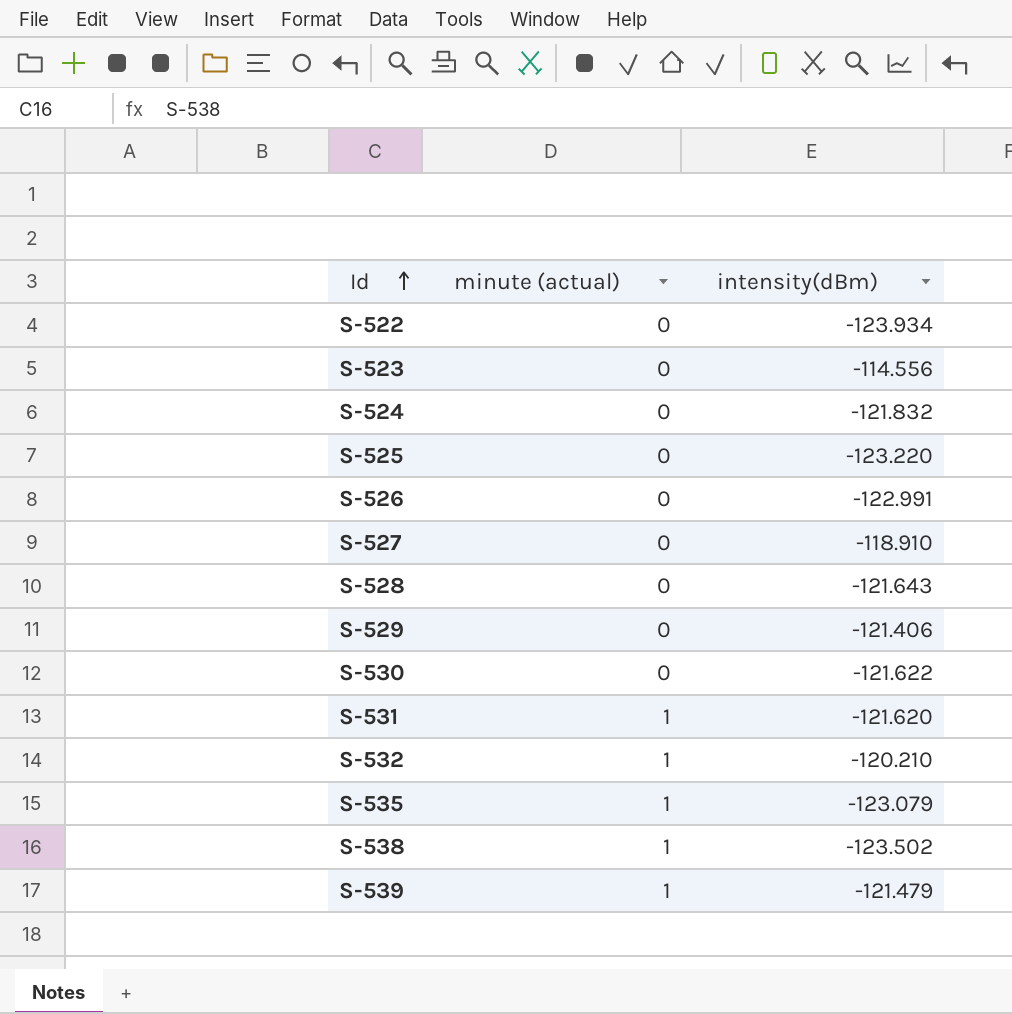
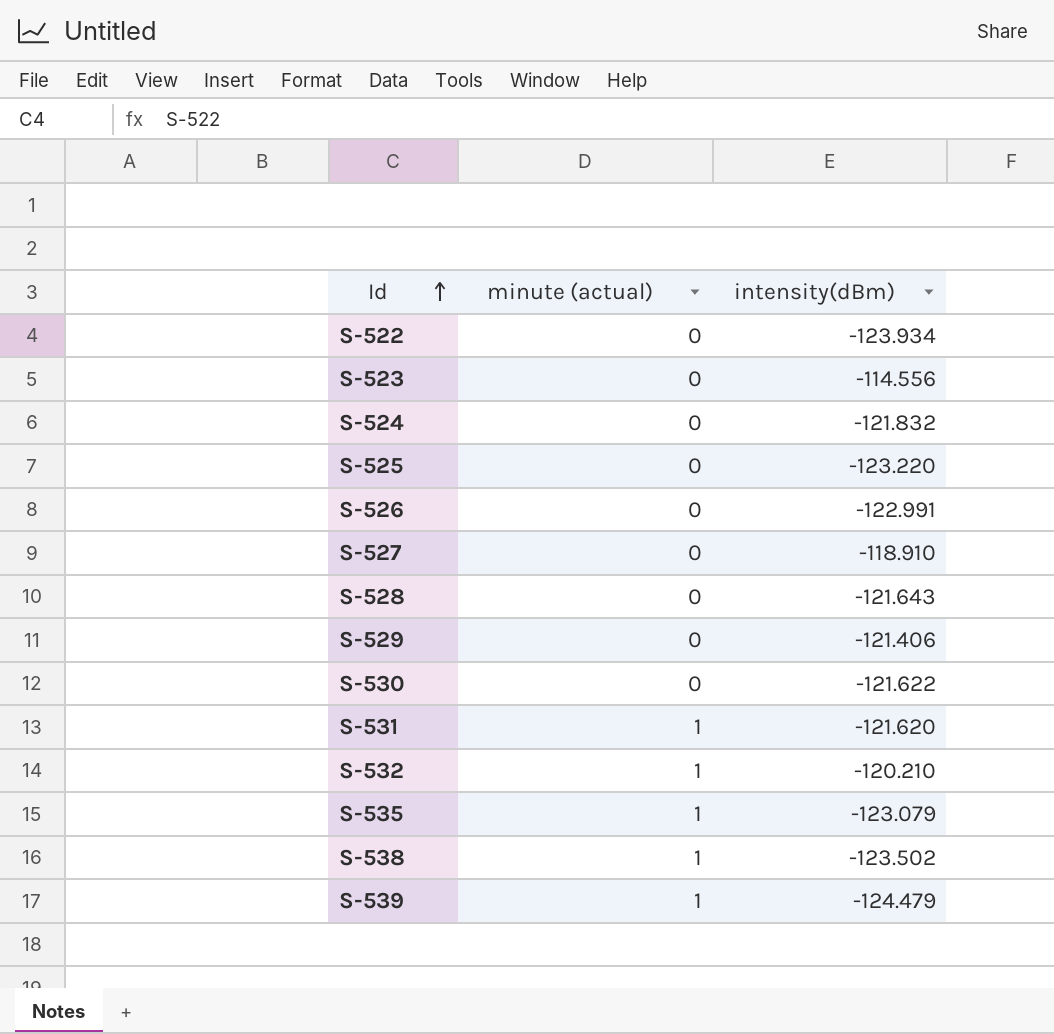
S-539 | intensity(dBm): -121.479 -> -124.479

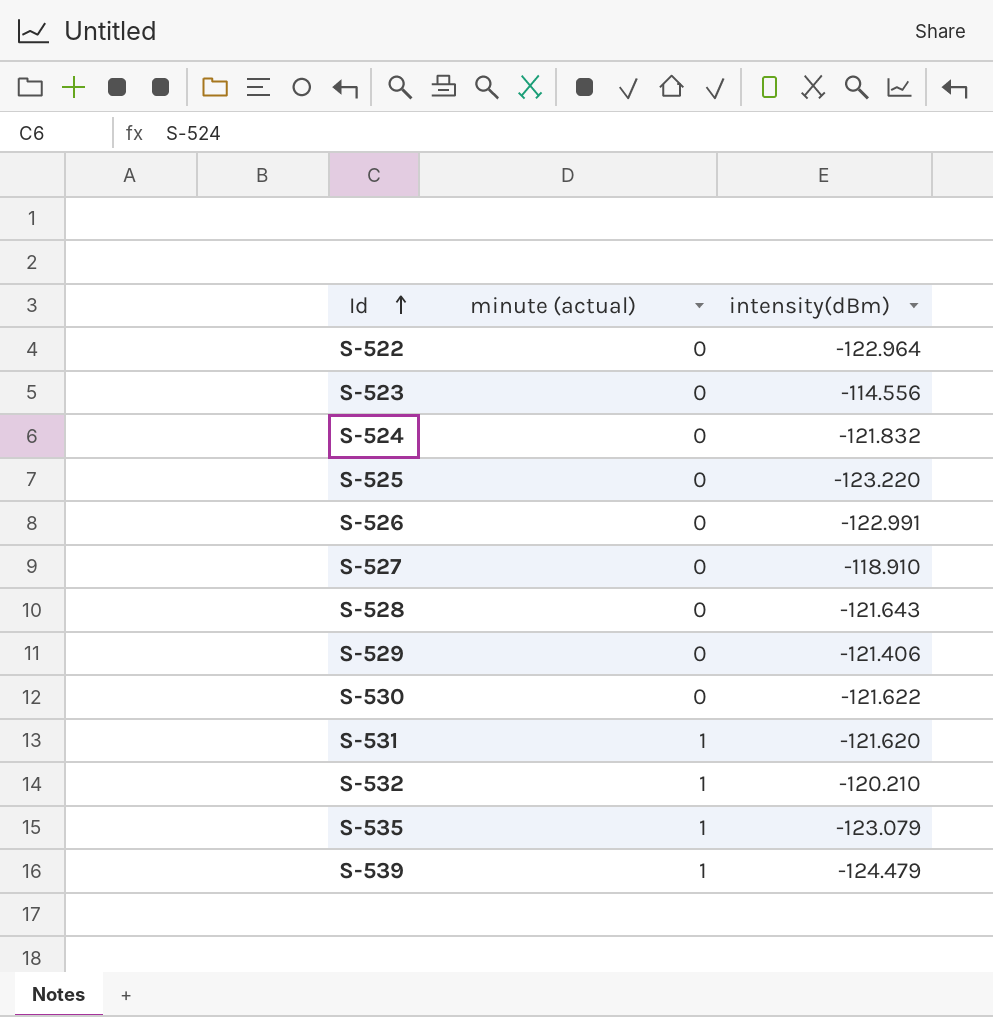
row S-538: 1 | -123.502 -> none
S-522 | intensity(dBm): -123.934 -> -122.964

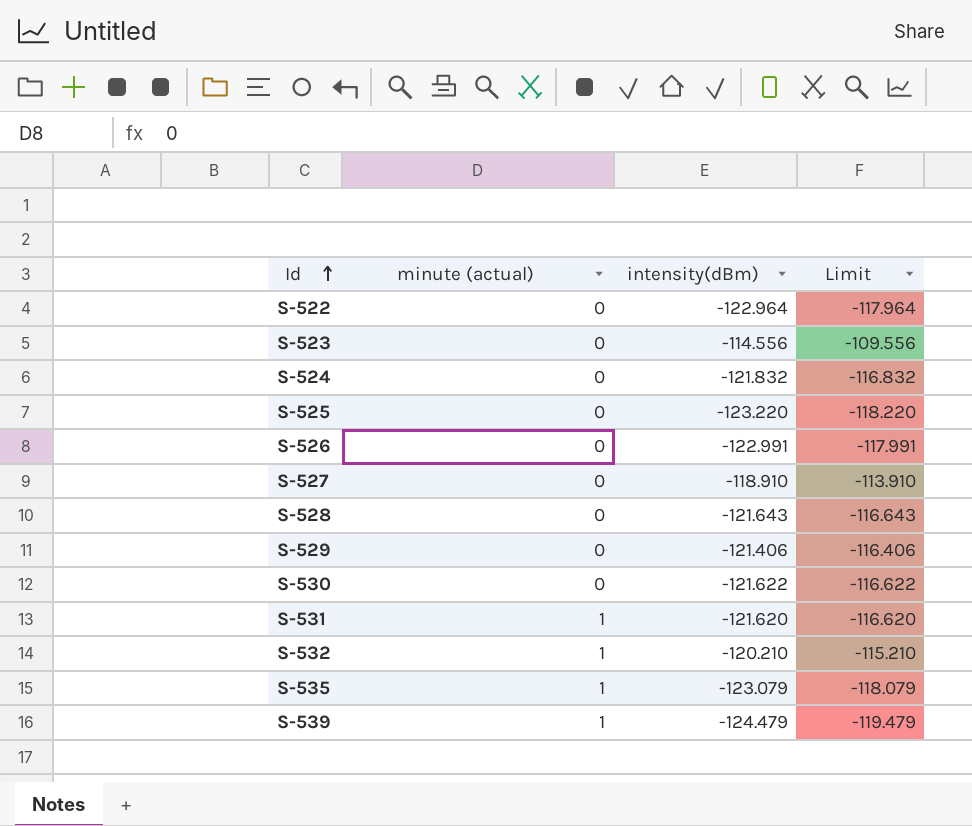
column Limit | formula: none -> [intensity(dBm)] + 5

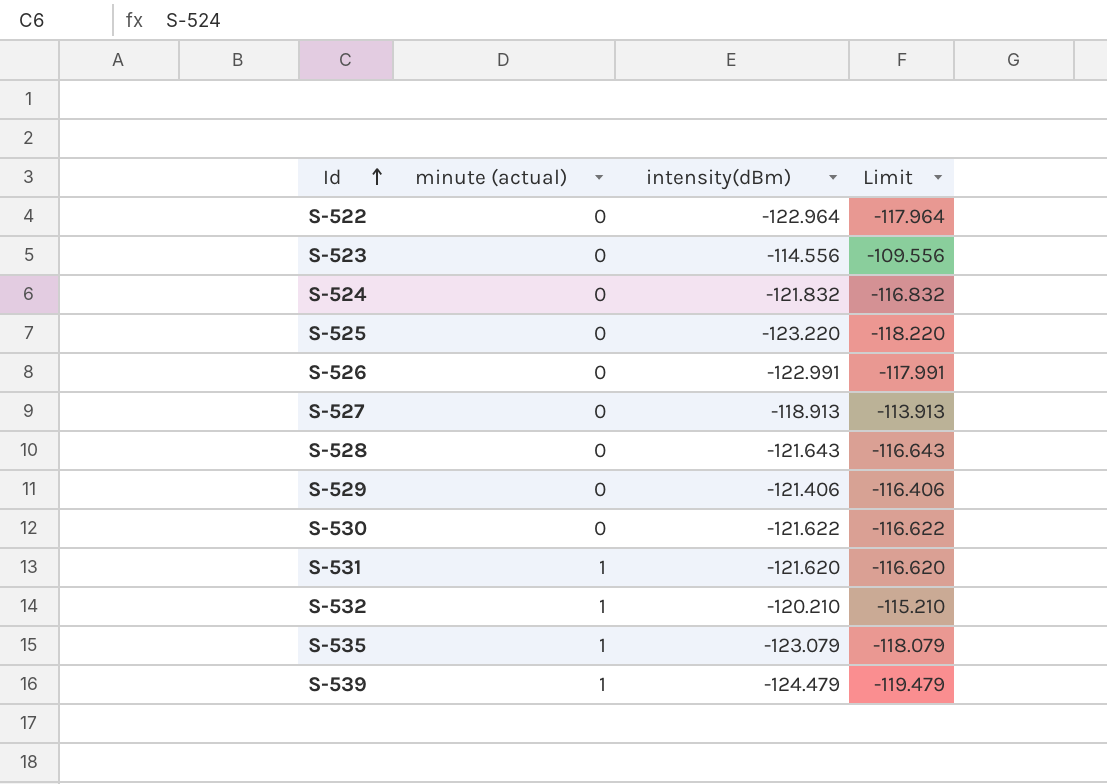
S-527 | intensity(dBm): -118.910 -> -118.913
S-527 | Limit: -113.910 -> -113.913

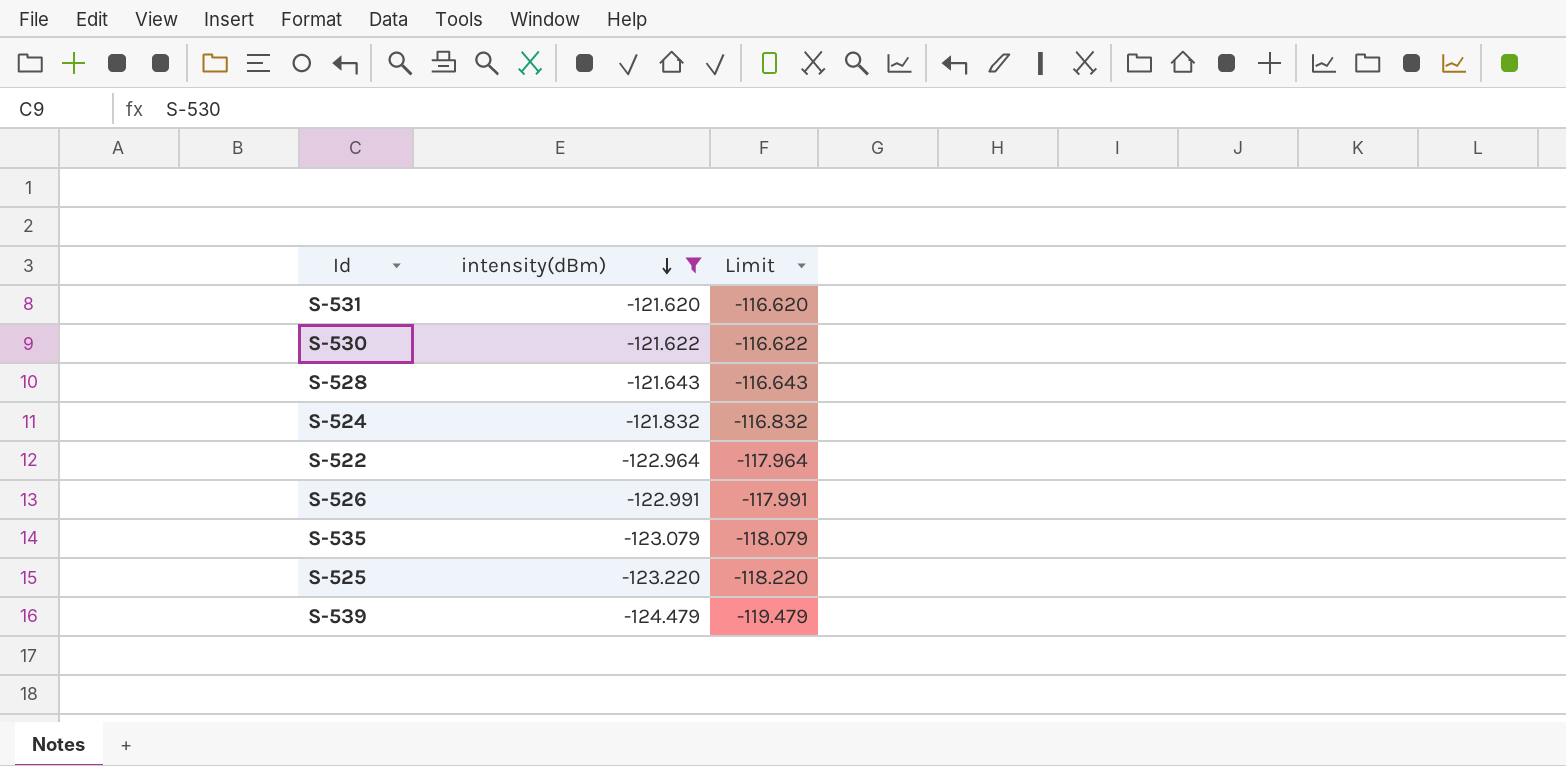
filter: none -> intensity(dBm) <= -121.620
row order: Id ascending -> intensity(dBm) descending
column minute (actual) | position: 2 -> none

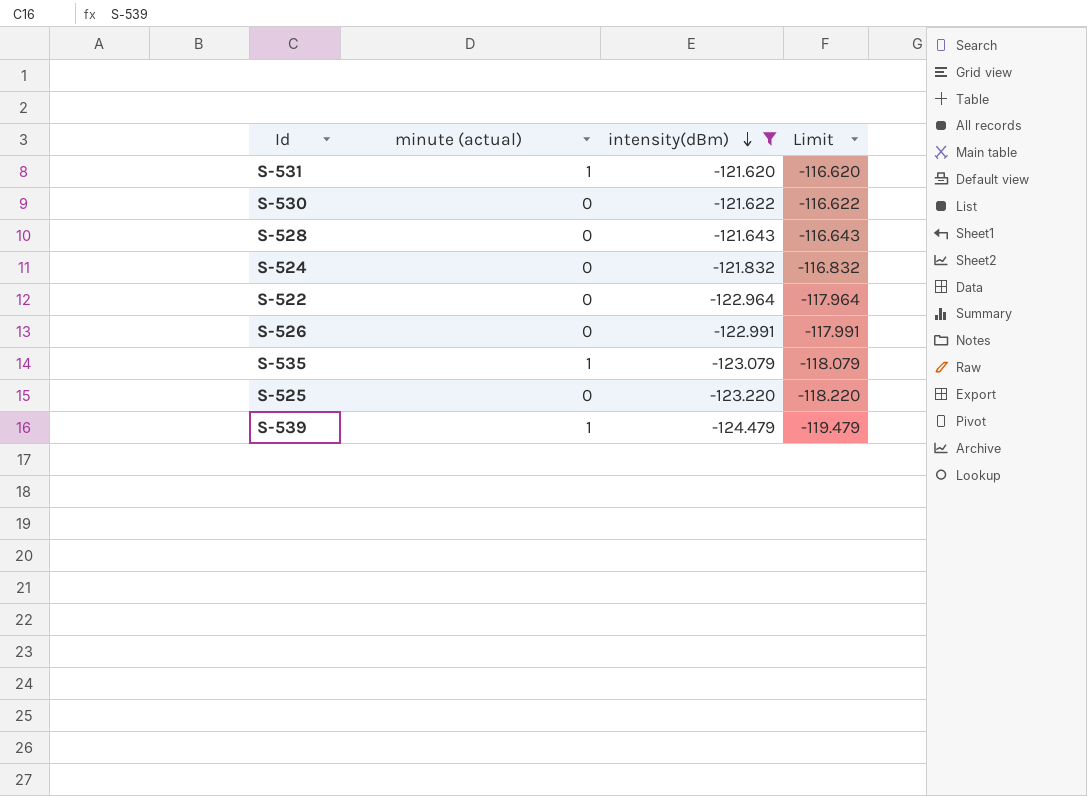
column minute (actual) | position: none -> 2

